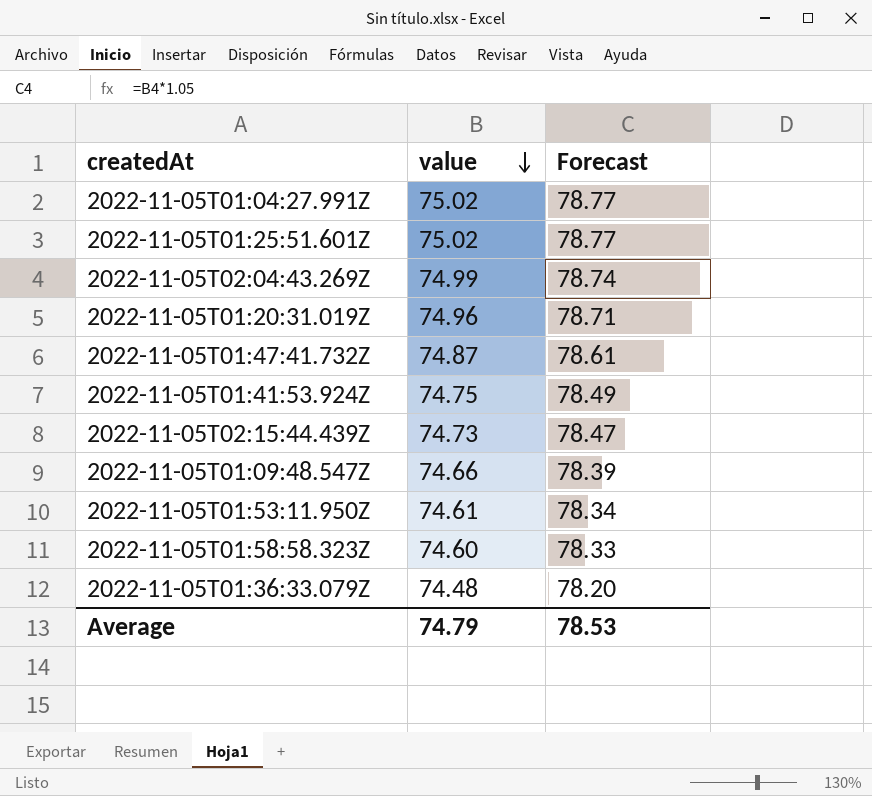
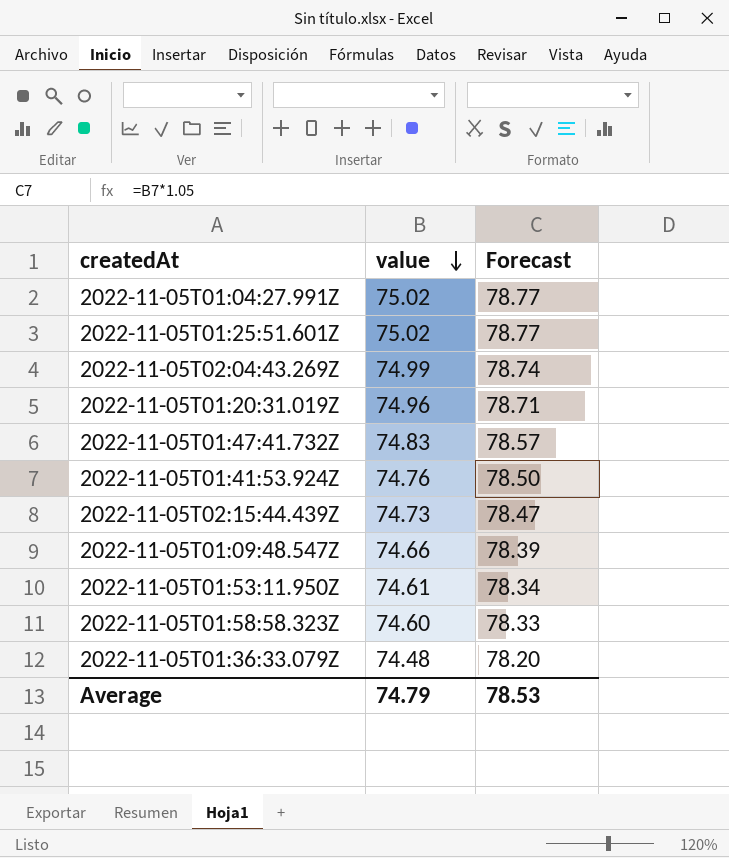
2022-11-05T01:47:41.732Z | value: 74.87 -> 74.83
2022-11-05T01:47:41.732Z | Forecast: 78.61 -> 78.57
2022-11-05T01:41:53.924Z | value: 74.75 -> 74.76
2022-11-05T01:41:53.924Z | Forecast: 78.49 -> 78.50

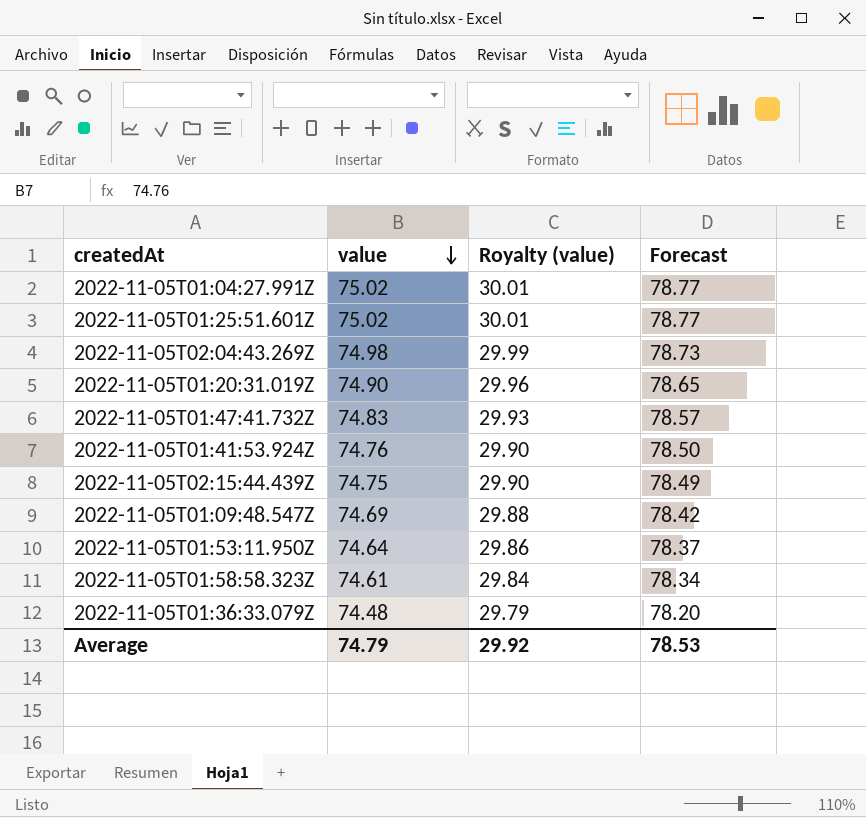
column Royalty (value) | formula: none -> [value] * 0.4
2022-11-05T02:04:43.269Z | value: 74.99 -> 74.98
2022-11-05T02:04:43.269Z | Forecast: 78.74 -> 78.73
2022-11-05T01:20:31.019Z | value: 74.96 -> 74.90
2022-11-05T01:20:31.019Z | Forecast: 78.71 -> 78.65
2022-11-05T02:15:44.439Z | value: 74.73 -> 74.75
2022-11-05T02:15:44.439Z | Forecast: 78.47 -> 78.49
2022-11-05T01:09:48.547Z | value: 74.66 -> 74.69
2022-11-05T01:09:48.547Z | Forecast: 78.39 -> 78.42
2022-11-05T01:53:11.950Z | value: 74.61 -> 74.64
2022-11-05T01:53:11.950Z | Forecast: 78.34 -> 78.37
2022-11-05T01:58:58.323Z | value: 74.60 -> 74.61
2022-11-05T01:58:58.323Z | Forecast: 78.33 -> 78.34

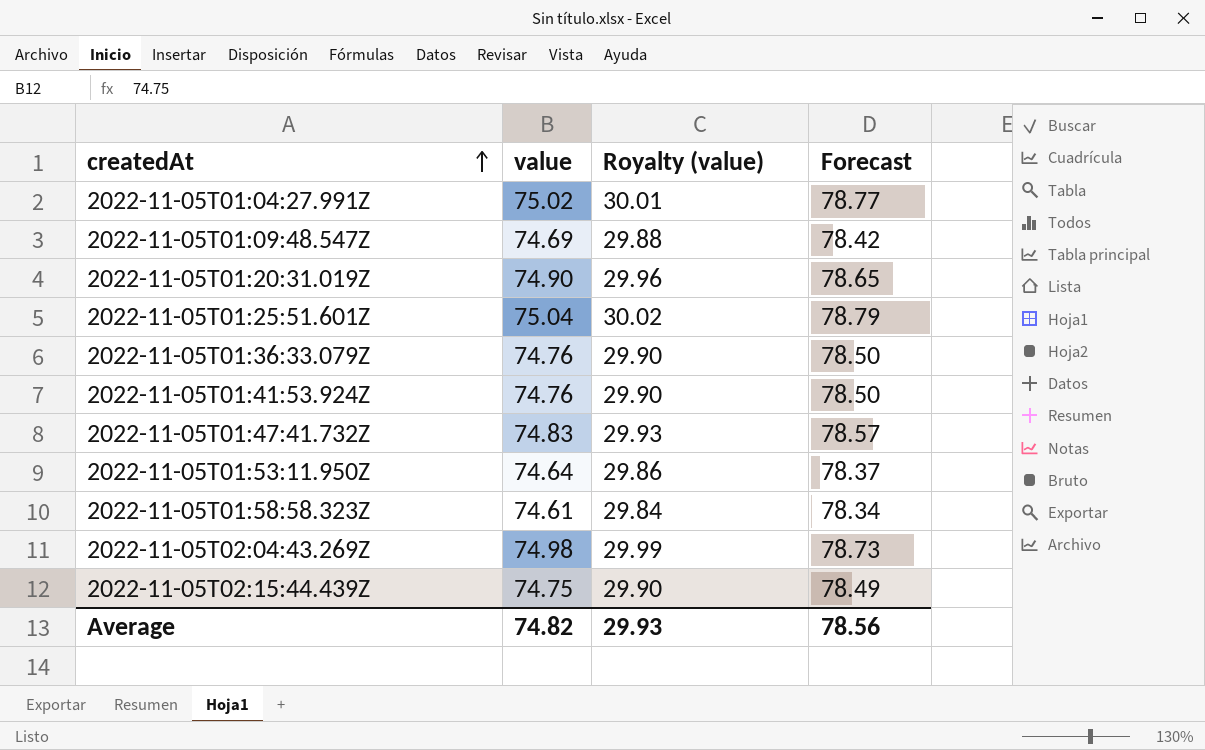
row order: value descending -> createdAt ascending
2022-11-05T01:25:51.601Z | value: 75.02 -> 75.04
2022-11-05T01:25:51.601Z | Royalty (value): 30.01 -> 30.02
2022-11-05T01:25:51.601Z | Forecast: 78.77 -> 78.79
2022-11-05T01:36:33.079Z | value: 74.48 -> 74.76
2022-11-05T01:36:33.079Z | Royalty (value): 29.79 -> 29.90
2022-11-05T01:36:33.079Z | Forecast: 78.20 -> 78.50
Average | value: 74.79 -> 74.82
Average | Royalty (value): 29.92 -> 29.93
Average | Forecast: 78.53 -> 78.56

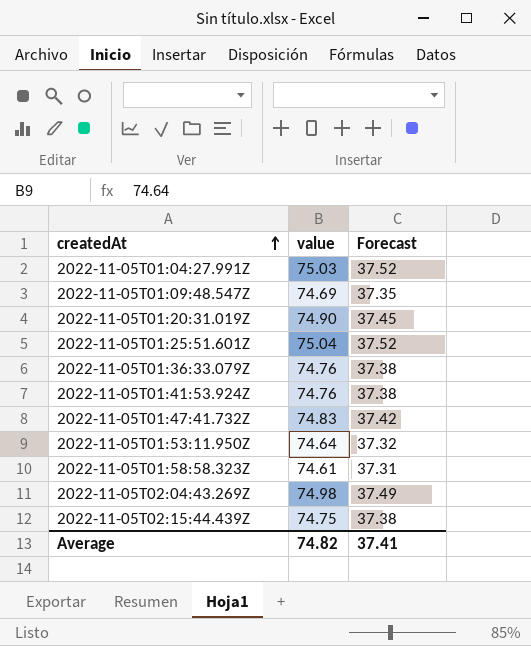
column Royalty (value) | formula: [value] * 0.4 -> none
column Forecast | formula: [value] * 1.05 -> [value] * 0.5
2022-11-05T01:04:27.991Z | value: 75.02 -> 75.03
Average | Forecast: 78.56 -> 37.41

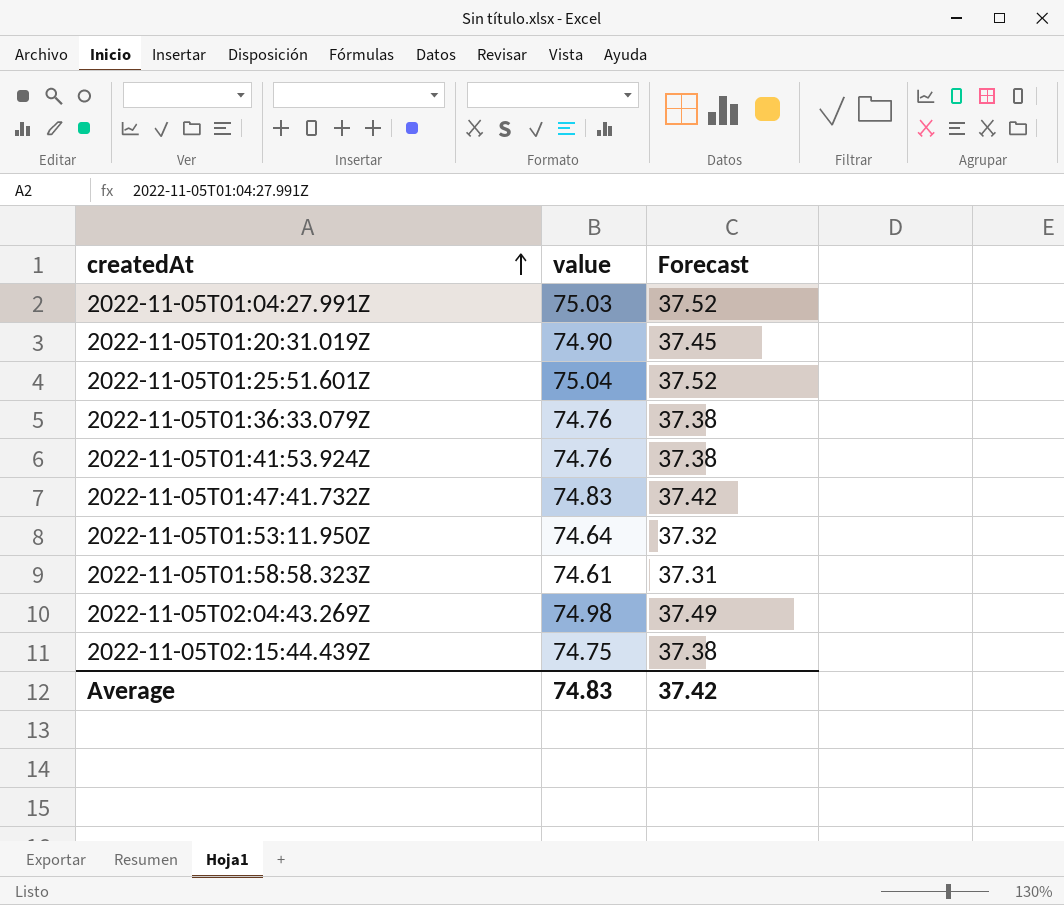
row 2022-11-05T01:09:48.547Z: 74.69 | 37.35 -> none
Average | value: 74.82 -> 74.83
Average | Forecast: 37.41 -> 37.42

